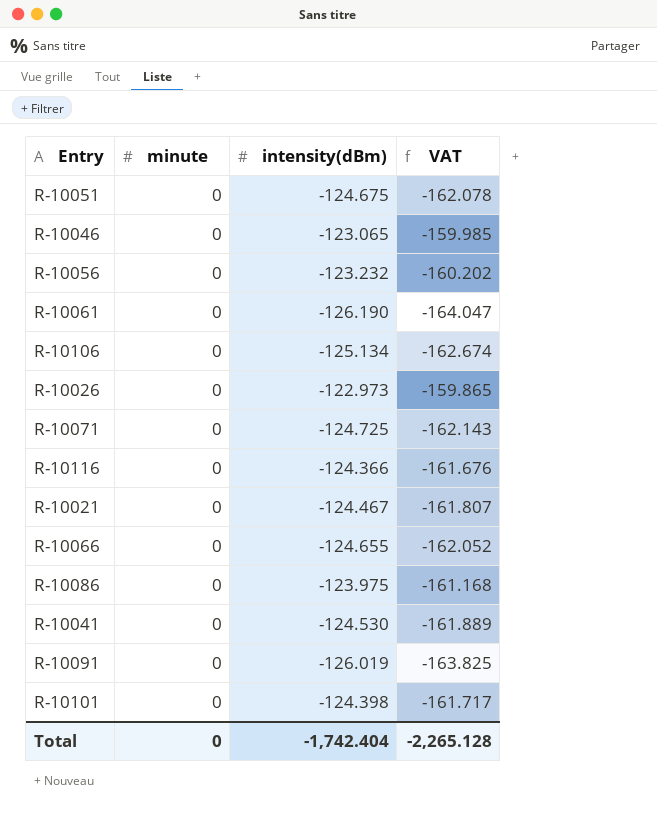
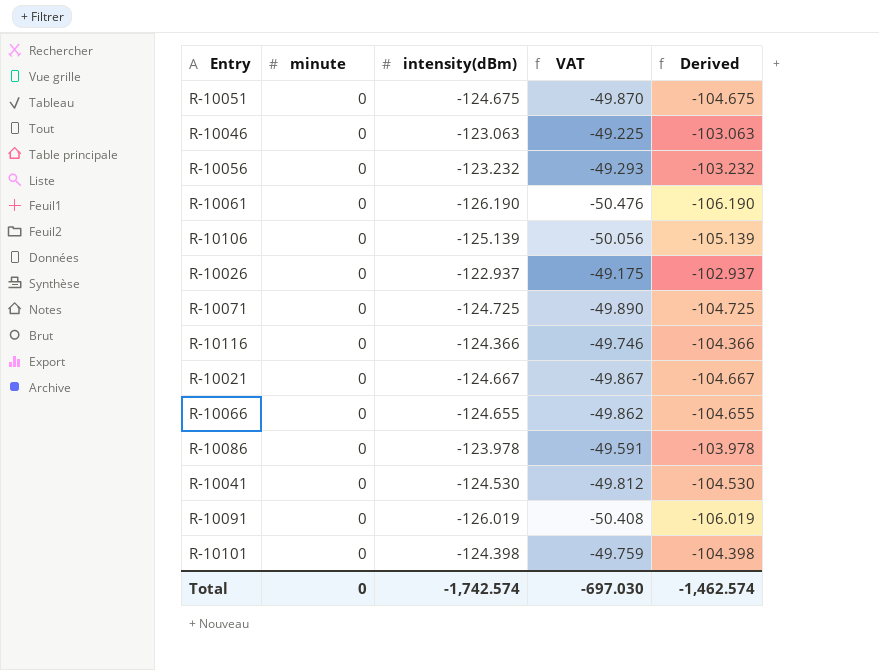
column VAT | formula: [intensity(dBm)] * 1.3 -> [intensity(dBm)] * 0.4
column Derived | formula: none -> [intensity(dBm)] + 20
R-10046 | intensity(dBm): -123.065 -> -123.063
R-10106 | intensity(dBm): -125.134 -> -125.139
R-10026 | intensity(dBm): -122.973 -> -122.937
R-10021 | intensity(dBm): -124.467 -> -124.667
R-10086 | intensity(dBm): -123.975 -> -123.978
Total | intensity(dBm): -1,742.404 -> -1,742.574
Total | VAT: -2,265.128 -> -697.030

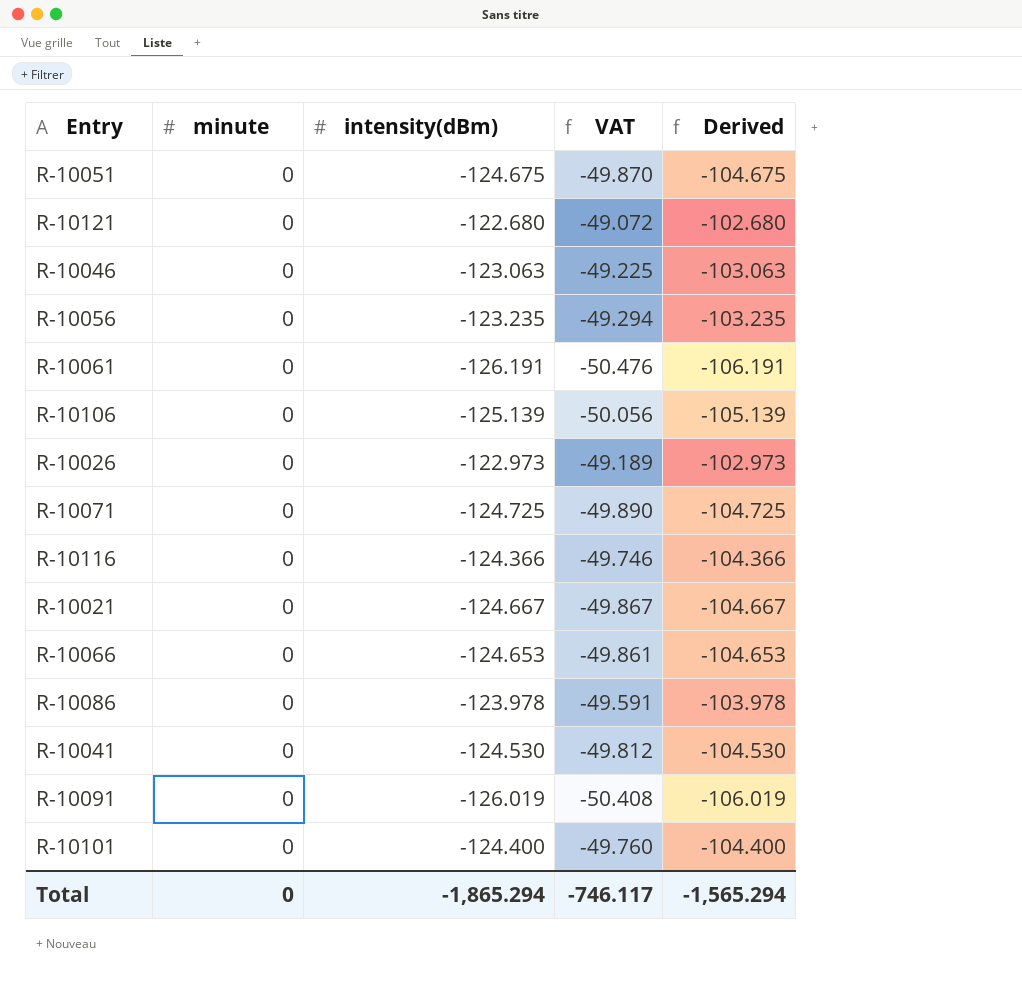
row R-10121: none -> 0 | -122.680 | -49.072 | -102.680
R-10056 | intensity(dBm): -123.232 -> -123.235
R-10056 | VAT: -49.293 -> -49.294
R-10056 | Derived: -103.232 -> -103.235
R-10061 | intensity(dBm): -126.190 -> -126.191
R-10061 | Derived: -106.190 -> -106.191
R-10026 | intensity(dBm): -122.937 -> -122.973
R-10026 | VAT: -49.175 -> -49.189
R-10026 | Derived: -102.937 -> -102.973
R-10066 | intensity(dBm): -124.655 -> -124.653
R-10066 | VAT: -49.862 -> -49.861
R-10066 | Derived: -104.655 -> -104.653
R-10101 | intensity(dBm): -124.398 -> -124.400
R-10101 | VAT: -49.759 -> -49.760
R-10101 | Derived: -104.398 -> -104.400
Total | intensity(dBm): -1,742.574 -> -1,865.294
Total | VAT: -697.030 -> -746.117
Total | Derived: -1,462.574 -> -1,565.294

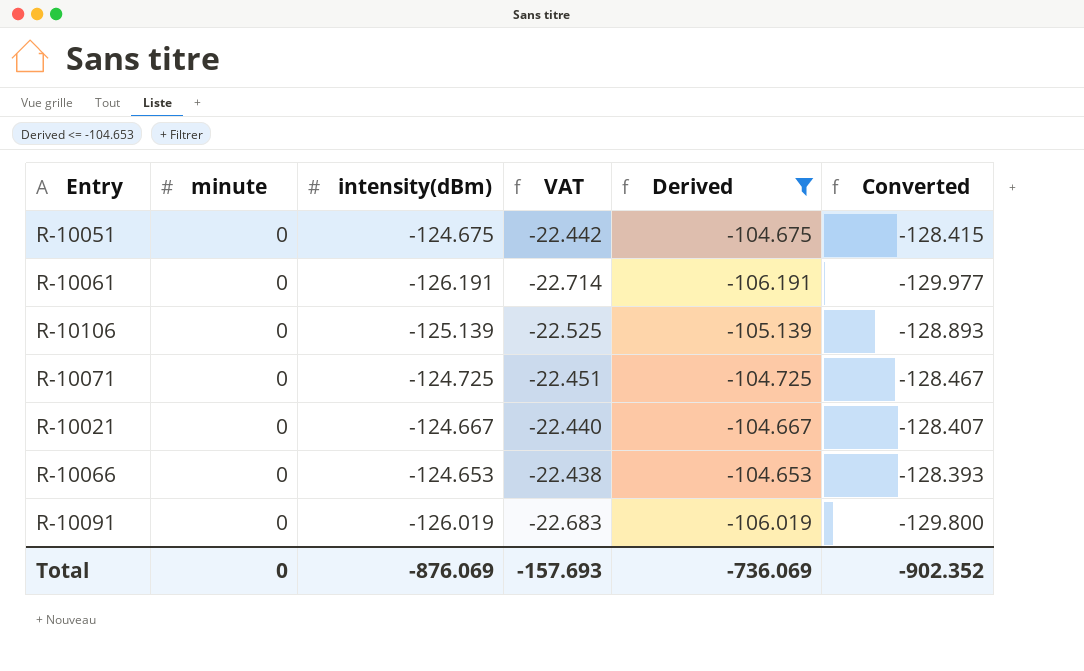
filter: none -> Derived <= -104.653
column VAT | formula: [intensity(dBm)] * 0.4 -> [intensity(dBm)] * 0.18
column Converted | formula: none -> [intensity(dBm)] * 1.03
Total | intensity(dBm): -1,865.294 -> -876.069
Total | VAT: -746.117 -> -157.693
Total | Derived: -1,565.294 -> -736.069

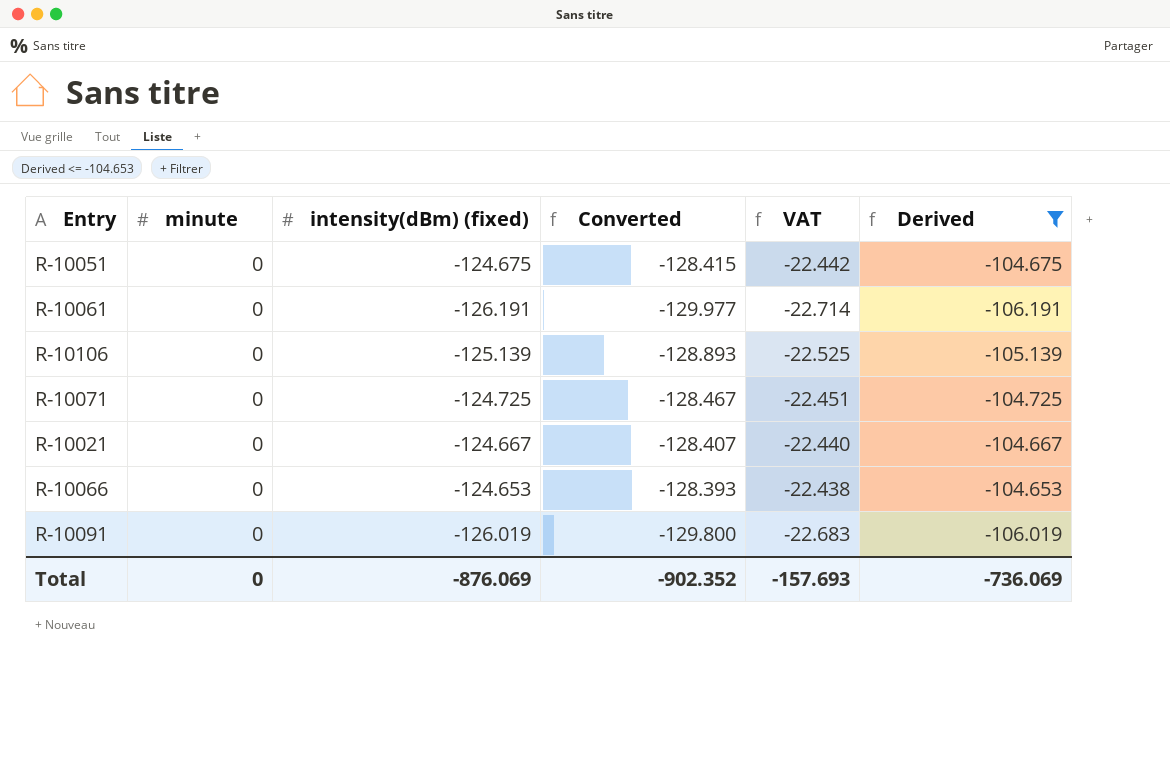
column name: intensity(dBm) -> intensity(dBm) (fixed)
column Converted | position: 6 -> 4

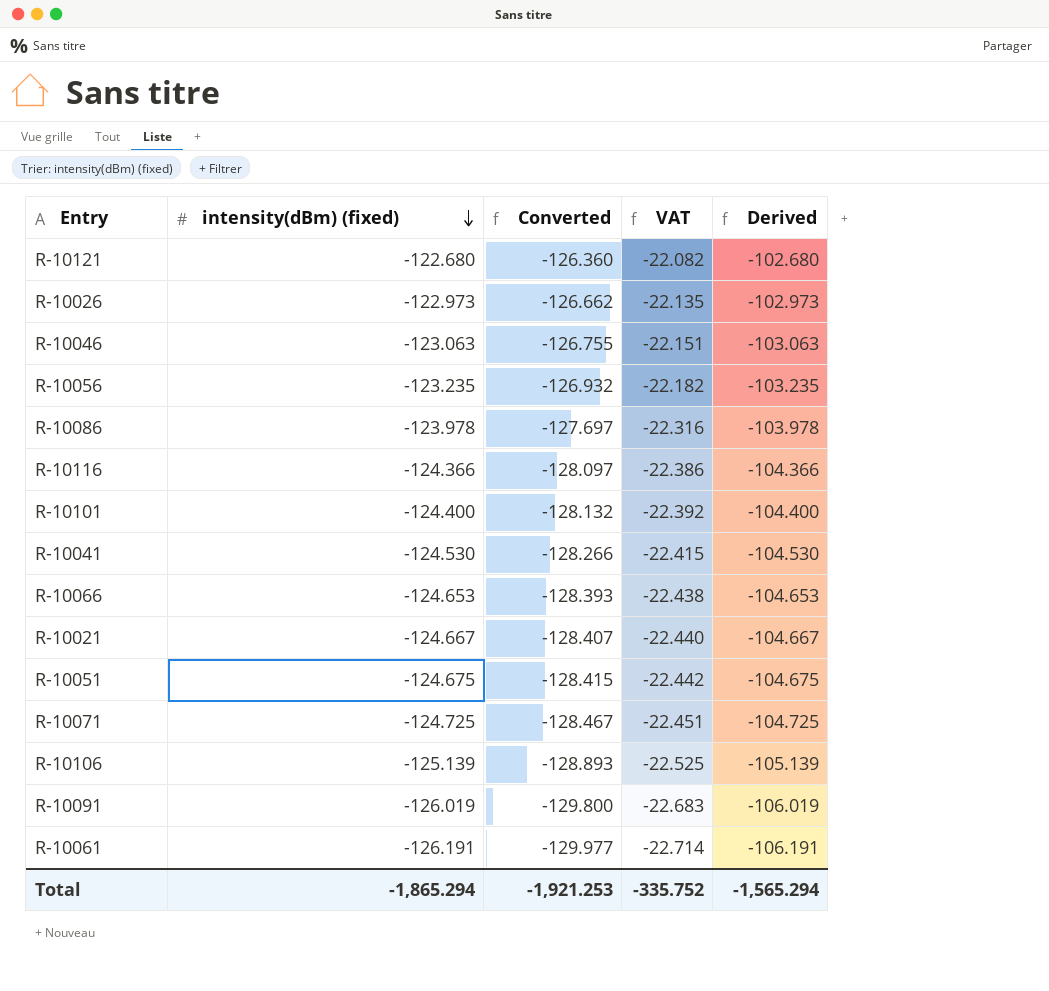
filter: Derived <= -104.653 -> none
row order: none -> intensity(dBm) (fixed) descending
column minute | position: 2 -> none
Total | intensity(dBm) (fixed): -876.069 -> -1,865.294
Total | Converted: -902.352 -> -1,921.253
Total | VAT: -157.693 -> -335.752
Total | Derived: -736.069 -> -1,565.294

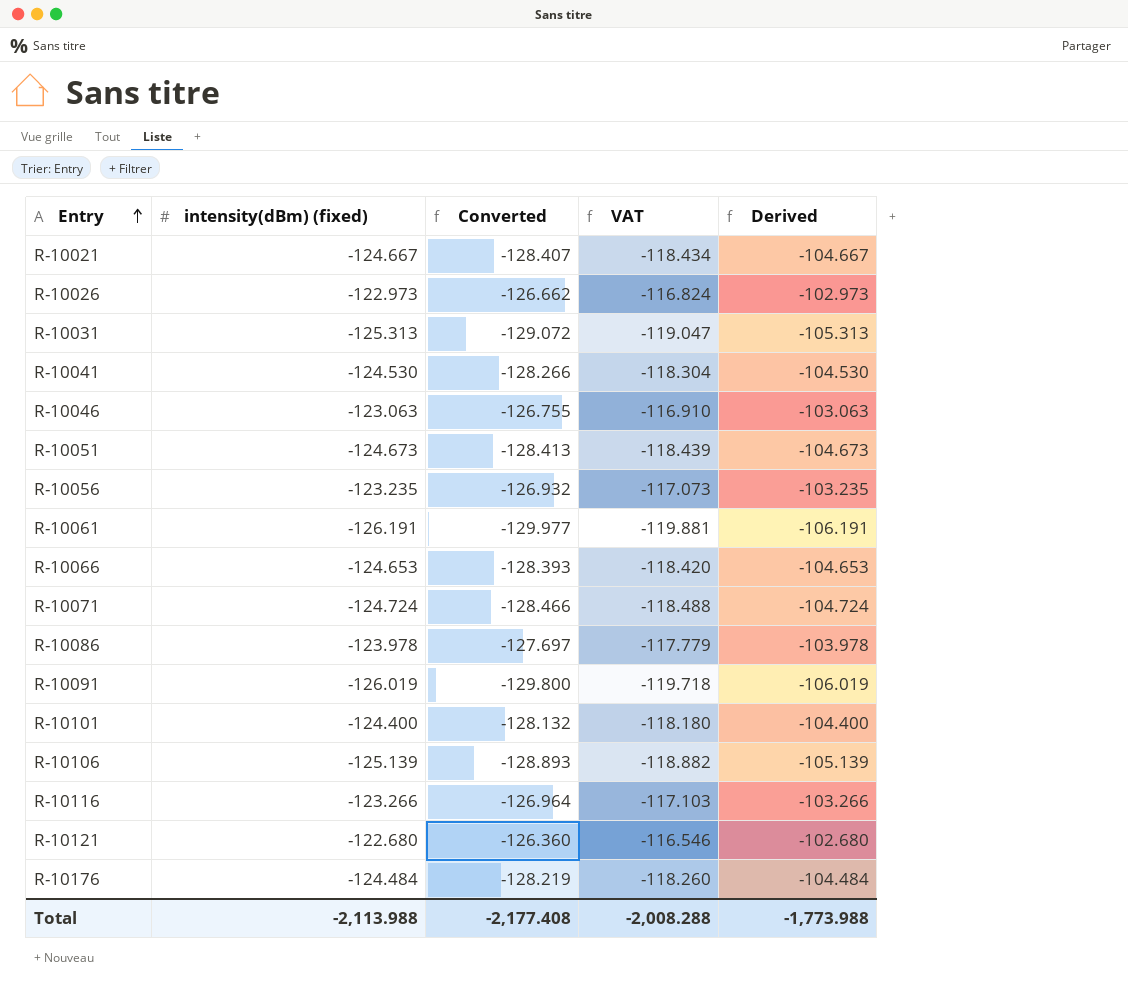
row order: intensity(dBm) (fixed) descending -> Entry ascending
column VAT | formula: [intensity(dBm) (fixed)] * 0.18 -> [intensity(dBm) (fixed)] * 0.95
row R-10031: none -> -125.313 | -129.072 | -119.047 | -105.313
R-10051 | intensity(dBm) (fixed): -124.675 -> -124.673
R-10051 | Converted: -128.415 -> -128.413
R-10051 | Derived: -104.675 -> -104.673
R-10071 | intensity(dBm) (fixed): -124.725 -> -124.724
R-10071 | Converted: -128.467 -> -128.466
R-10071 | Derived: -104.725 -> -104.724
R-10116 | intensity(dBm) (fixed): -124.366 -> -123.266
R-10116 | Converted: -128.097 -> -126.964
R-10116 | Derived: -104.366 -> -103.266
row R-10176: none -> -124.484 | -128.219 | -118.260 | -104.484
Total | intensity(dBm) (fixed): -1,865.294 -> -2,113.988
Total | Converted: -1,921.253 -> -2,177.408
Total | VAT: -335.752 -> -2,008.288
Total | Derived: -1,565.294 -> -1,773.988

